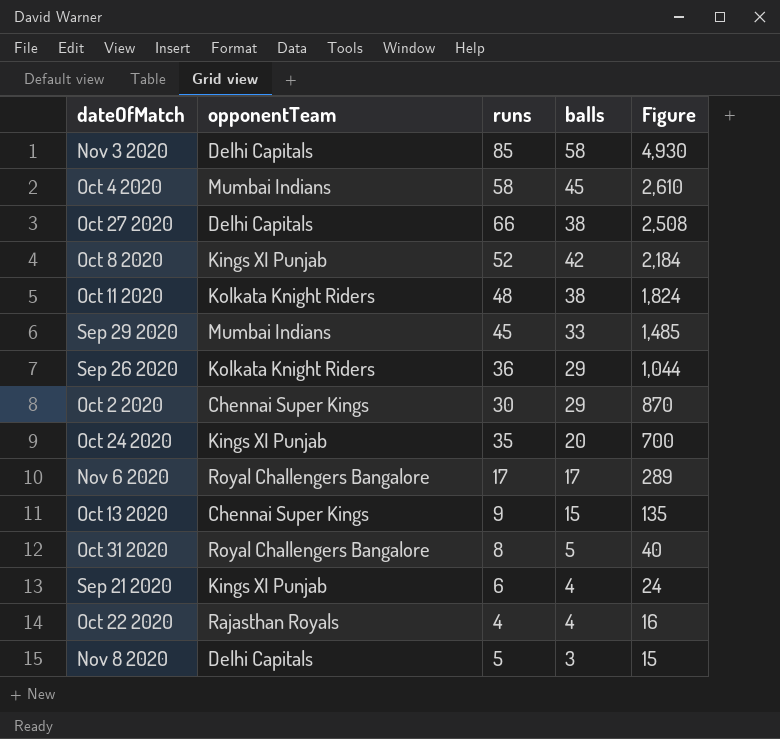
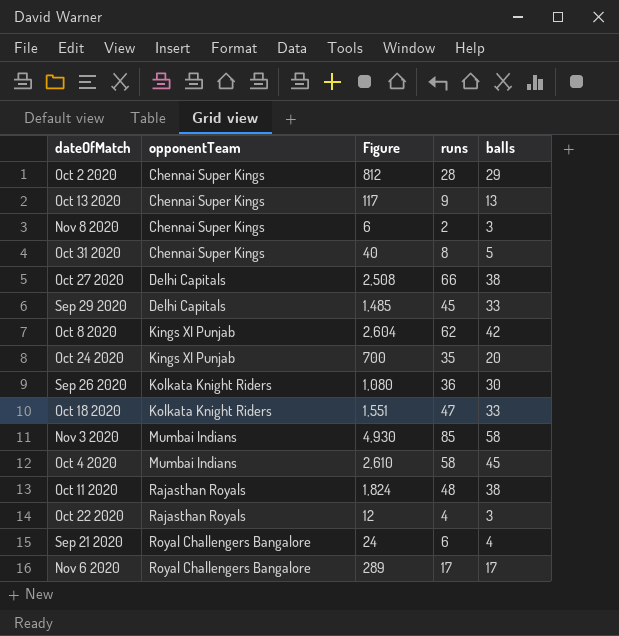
row order: Figure descending -> opponentTeam ascending
column Figure | position: 5 -> 3
Oct 2 2020 | Figure: 870 -> 812
Oct 2 2020 | runs: 30 -> 28
Oct 13 2020 | Figure: 135 -> 117
Oct 13 2020 | balls: 15 -> 13
Nov 8 2020 | opponentTeam: Delhi Capitals -> Chennai Super Kings
Nov 8 2020 | Figure: 15 -> 6
Nov 8 2020 | runs: 5 -> 2
Oct 31 2020 | opponentTeam: Royal Challengers Bangalore -> Chennai Super Kings
Sep 29 2020 | opponentTeam: Mumbai Indians -> Delhi Capitals
Oct 8 2020 | Figure: 2,184 -> 2,604
Oct 8 2020 | runs: 52 -> 62
Sep 26 2020 | Figure: 1,044 -> 1,080
Sep 26 2020 | balls: 29 -> 30
row Oct 18 2020: none -> Kolkata Knight Riders | 1,551 | 47 | 33
Nov 3 2020 | opponentTeam: Delhi Capitals -> Mumbai Indians
Oct 11 2020 | opponentTeam: Kolkata Knight Riders -> Rajasthan Royals
Oct 22 2020 | Figure: 16 -> 12
Oct 22 2020 | balls: 4 -> 3
Sep 21 2020 | opponentTeam: Kings XI Punjab -> Royal Challengers Bangalore

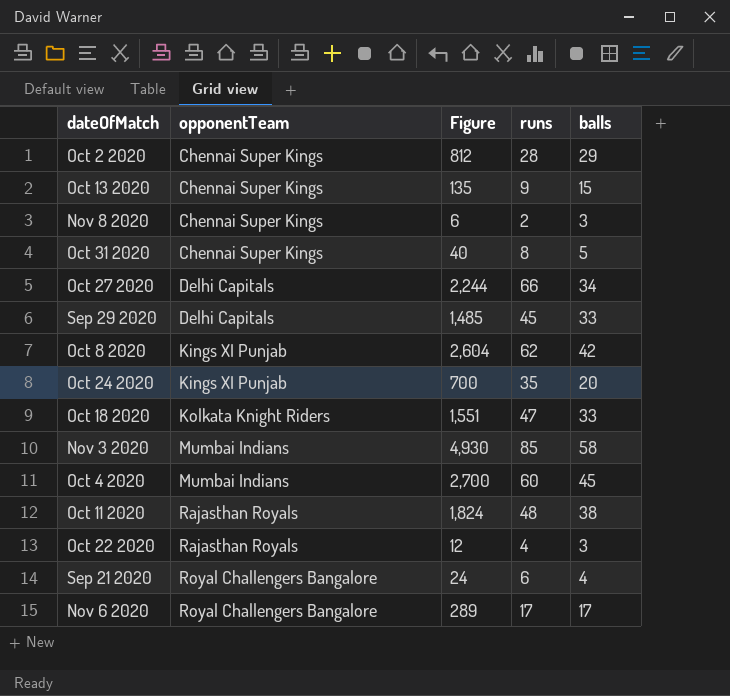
row Sep 26 2020: Kolkata Knight Riders | 1,080 | 36 | 30 -> none
Oct 13 2020 | Figure: 117 -> 135
Oct 13 2020 | balls: 13 -> 15
Oct 27 2020 | Figure: 2,508 -> 2,244
Oct 27 2020 | balls: 38 -> 34
Oct 4 2020 | Figure: 2,610 -> 2,700
Oct 4 2020 | runs: 58 -> 60

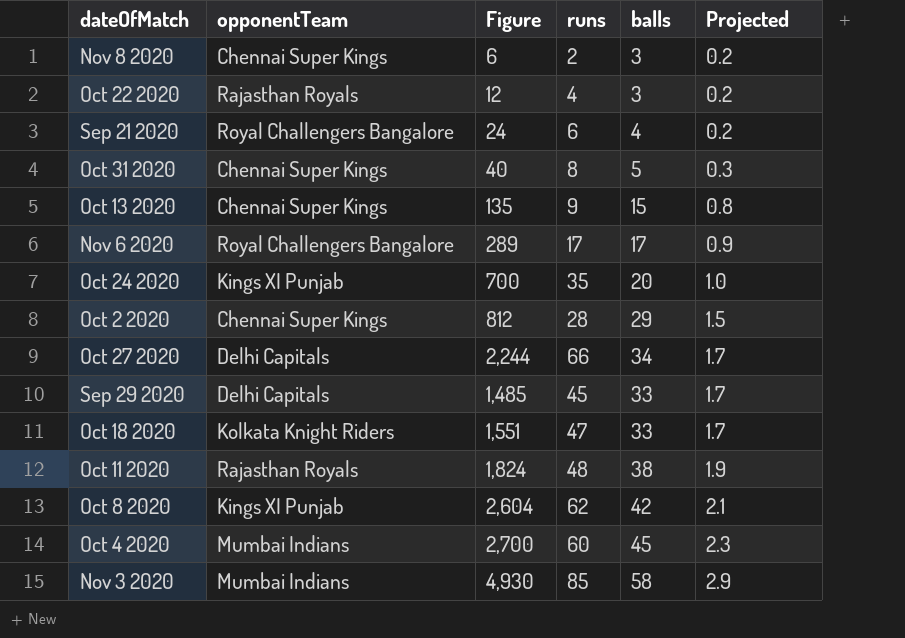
row order: opponentTeam ascending -> Projected ascending
column Projected | formula: none -> [balls] * 0.05

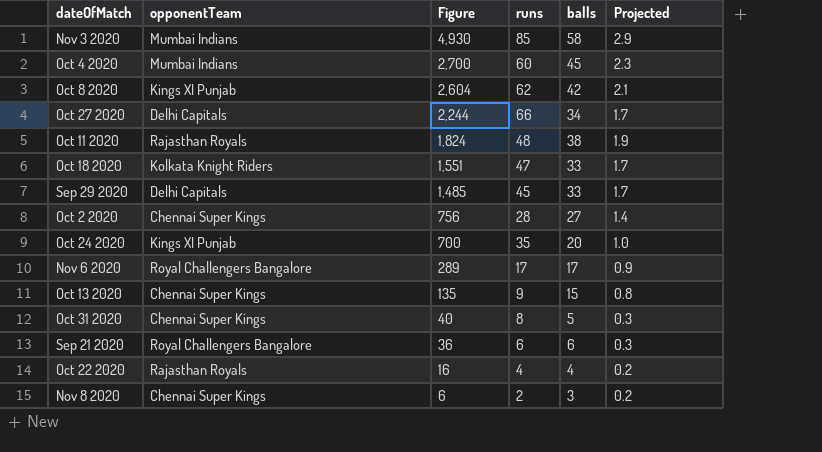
row order: Projected ascending -> Figure descending
Oct 2 2020 | Figure: 812 -> 756
Oct 2 2020 | balls: 29 -> 27
Oct 2 2020 | Projected: 1.5 -> 1.4
Sep 21 2020 | Figure: 24 -> 36
Sep 21 2020 | balls: 4 -> 6
Sep 21 2020 | Projected: 0.2 -> 0.3
Oct 22 2020 | Figure: 12 -> 16
Oct 22 2020 | balls: 3 -> 4

